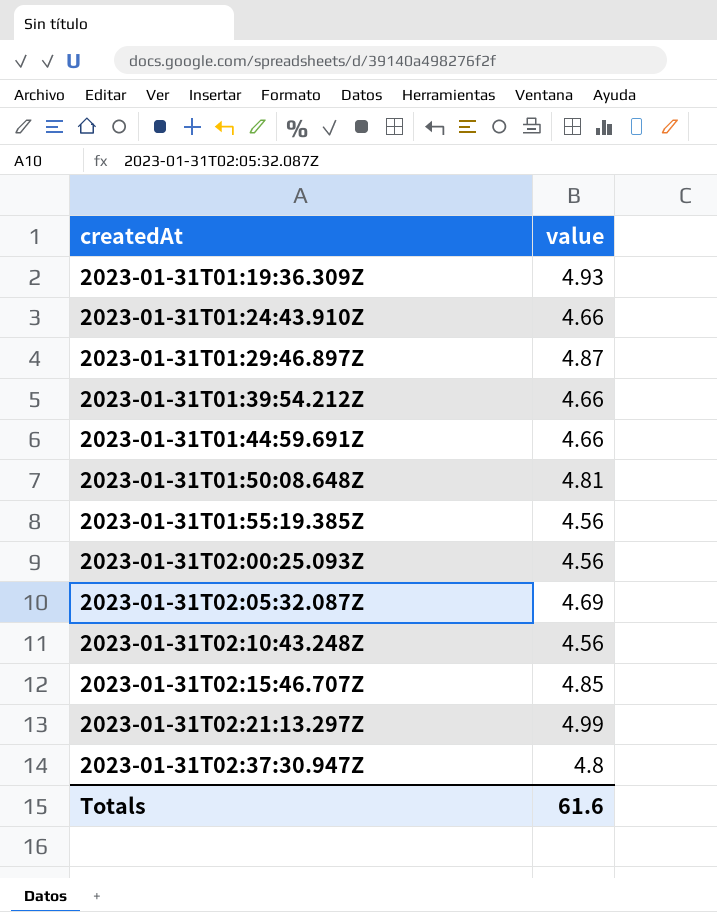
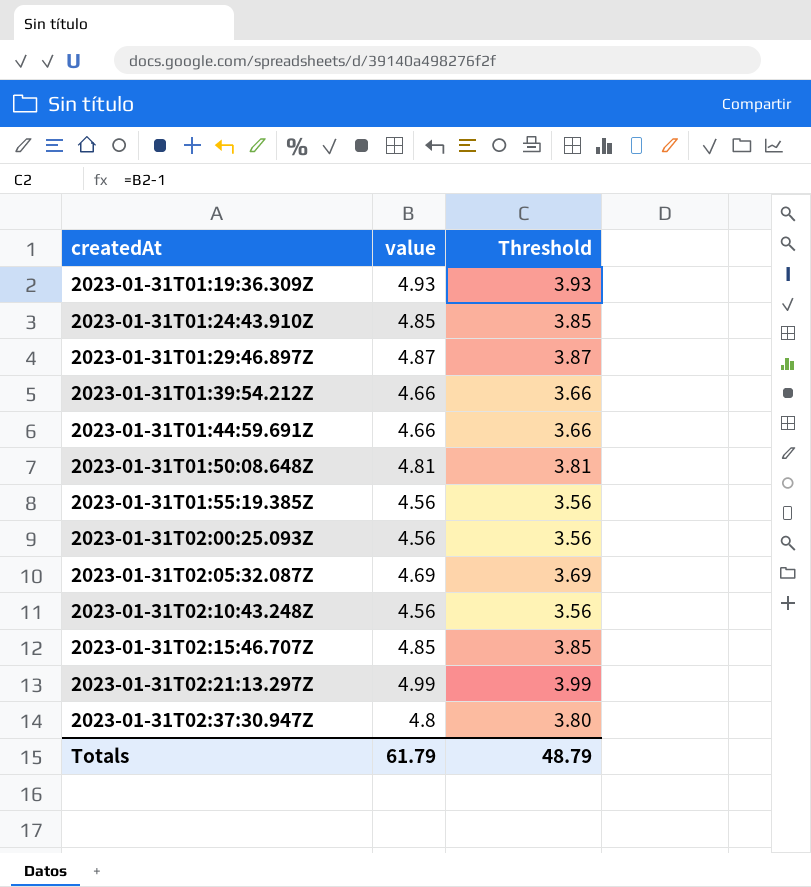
column Threshold | formula: none -> [value] - 1
2023-01-31T01:24:43.910Z | value: 4.66 -> 4.85
Totals | value: 61.6 -> 61.79

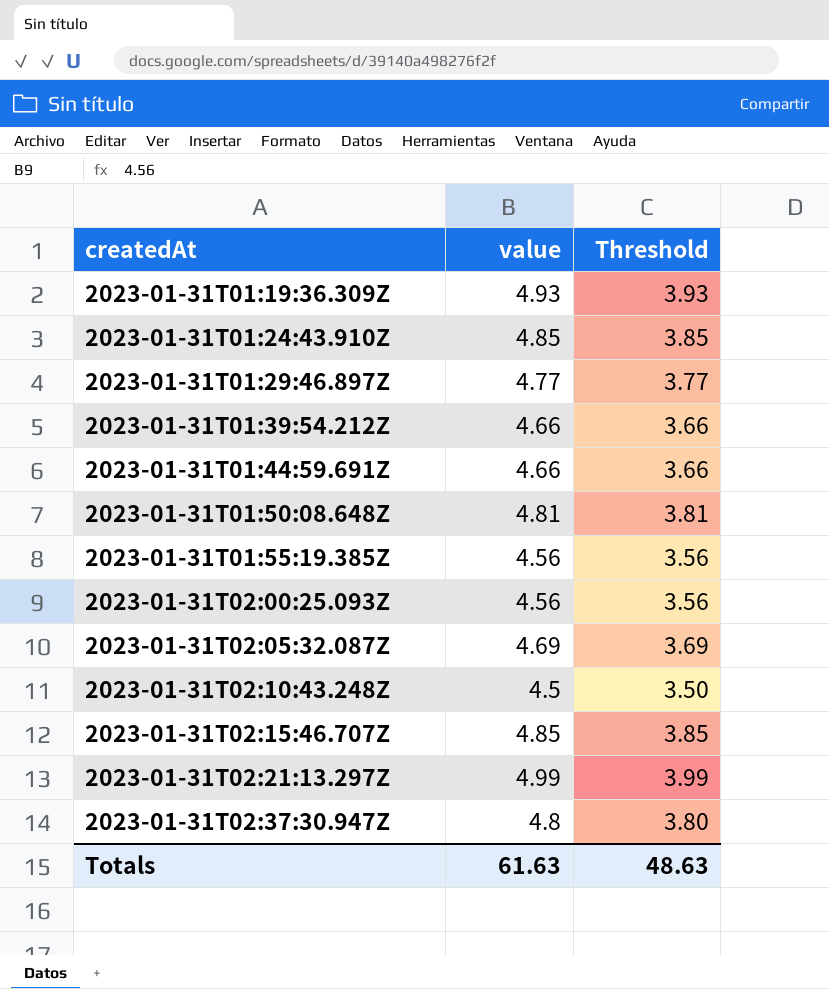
2023-01-31T01:29:46.897Z | value: 4.87 -> 4.77
2023-01-31T01:29:46.897Z | Threshold: 3.87 -> 3.77
2023-01-31T02:10:43.248Z | value: 4.56 -> 4.5
2023-01-31T02:10:43.248Z | Threshold: 3.56 -> 3.50
Totals | value: 61.79 -> 61.63
Totals | Threshold: 48.79 -> 48.63

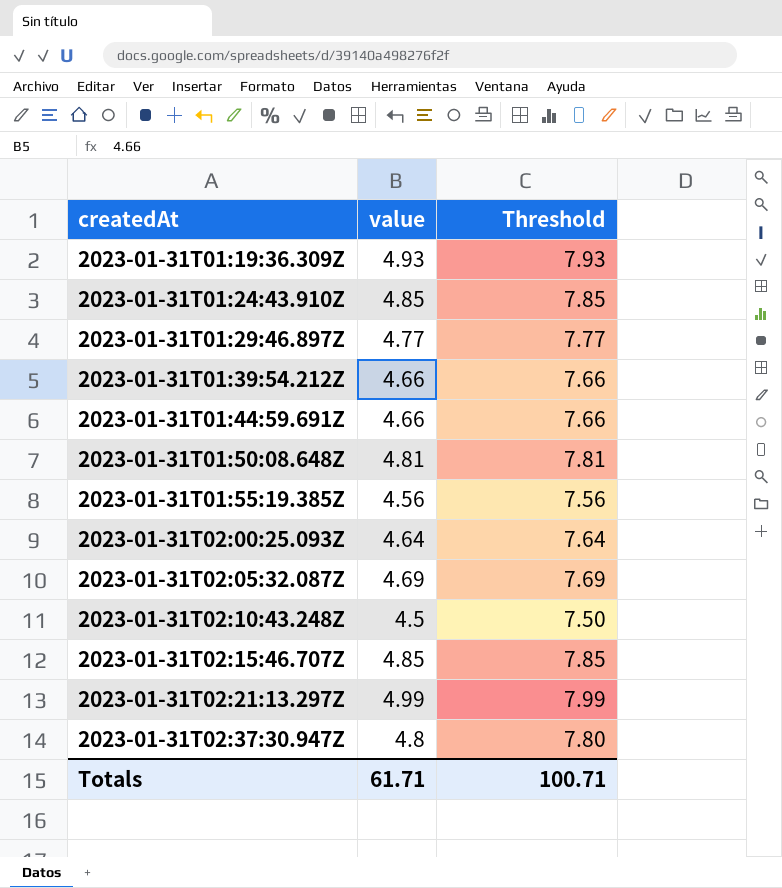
column Threshold | formula: [value] - 1 -> [value] + 3
2023-01-31T02:00:25.093Z | value: 4.56 -> 4.64
Totals | value: 61.63 -> 61.71
Totals | Threshold: 48.63 -> 100.71

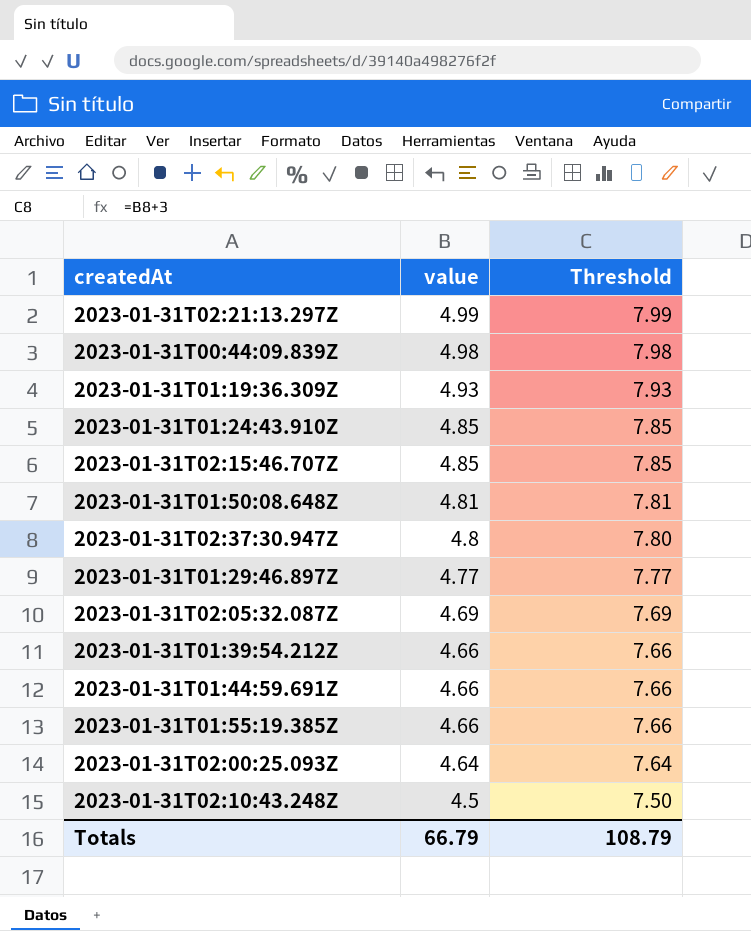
row order: createdAt ascending -> value descending
row 2023-01-31T00:44:09.839Z: none -> 4.98 | 7.98
2023-01-31T01:55:19.385Z | value: 4.56 -> 4.66
2023-01-31T01:55:19.385Z | Threshold: 7.56 -> 7.66
Totals | value: 61.71 -> 66.79
Totals | Threshold: 100.71 -> 108.79

